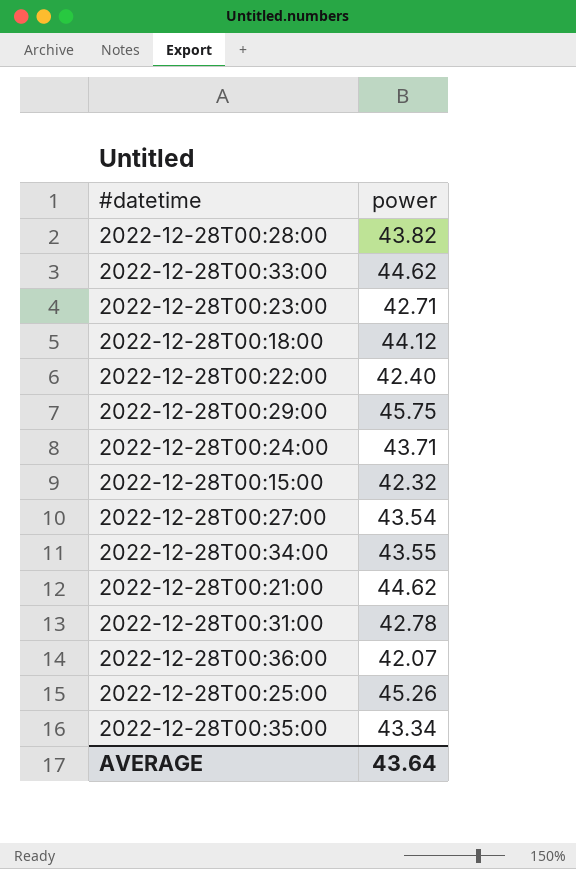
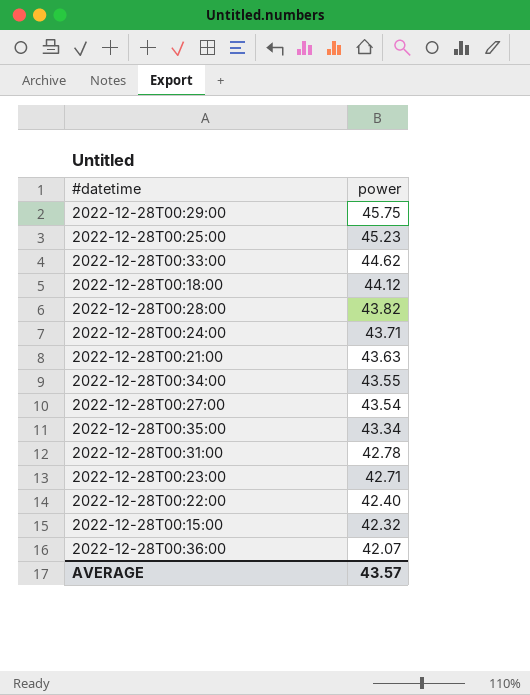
row order: none -> power descending
2022-12-28T00:25:00 | power: 45.26 -> 45.23
2022-12-28T00:21:00 | power: 44.62 -> 43.63
AVERAGE | power: 43.64 -> 43.57

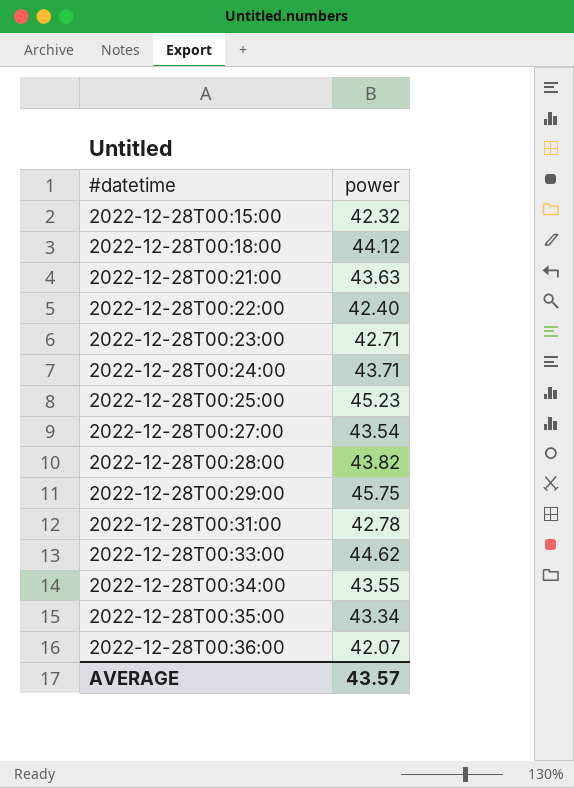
row order: power descending -> #datetime ascending

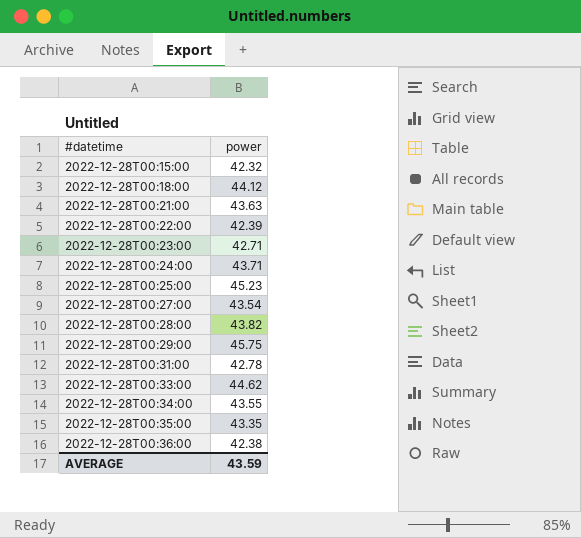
2022-12-28T00:22:00 | power: 42.40 -> 42.39
2022-12-28T00:35:00 | power: 43.34 -> 43.35
2022-12-28T00:36:00 | power: 42.07 -> 42.38
AVERAGE | power: 43.57 -> 43.59

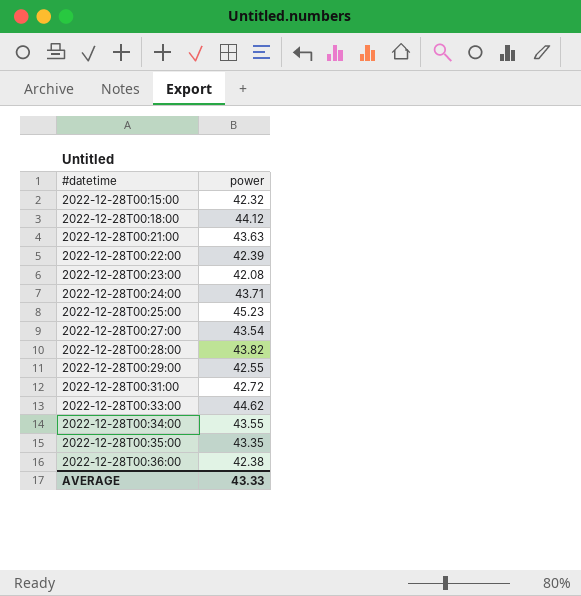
2022-12-28T00:23:00 | power: 42.71 -> 42.08
2022-12-28T00:29:00 | power: 45.75 -> 42.55
2022-12-28T00:31:00 | power: 42.78 -> 42.72
AVERAGE | power: 43.59 -> 43.33

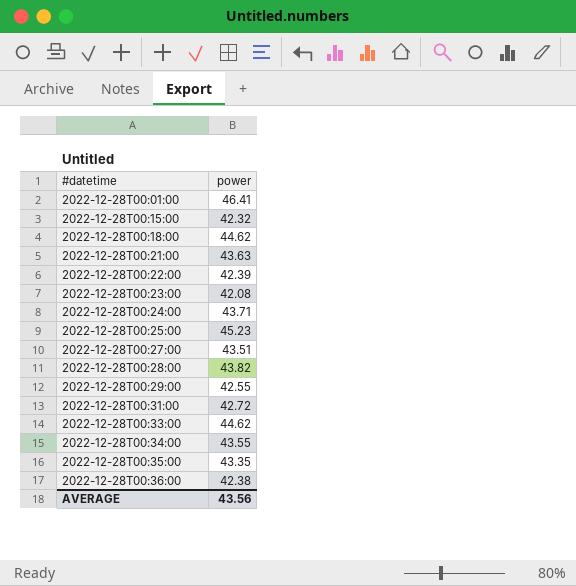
row 2022-12-28T00:01:00: none -> 46.41
2022-12-28T00:18:00 | power: 44.12 -> 44.62
2022-12-28T00:27:00 | power: 43.54 -> 43.51
AVERAGE | power: 43.33 -> 43.56

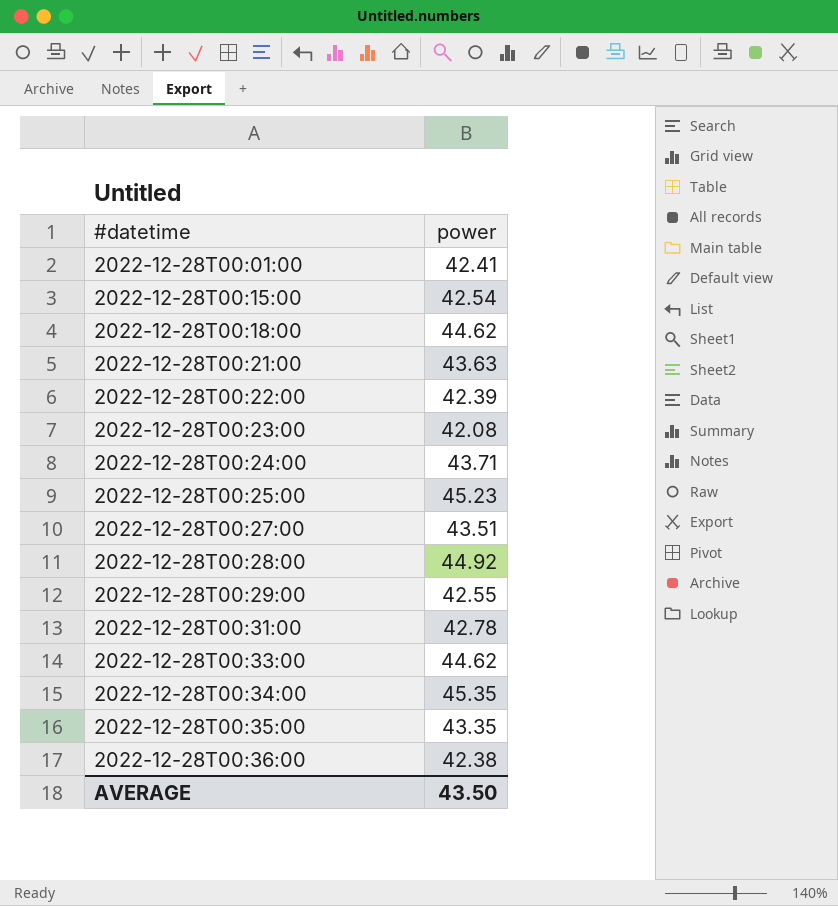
2022-12-28T00:01:00 | power: 46.41 -> 42.41
2022-12-28T00:15:00 | power: 42.32 -> 42.54
2022-12-28T00:28:00 | power: 43.82 -> 44.92
2022-12-28T00:31:00 | power: 42.72 -> 42.78
2022-12-28T00:34:00 | power: 43.55 -> 45.35
AVERAGE | power: 43.56 -> 43.50

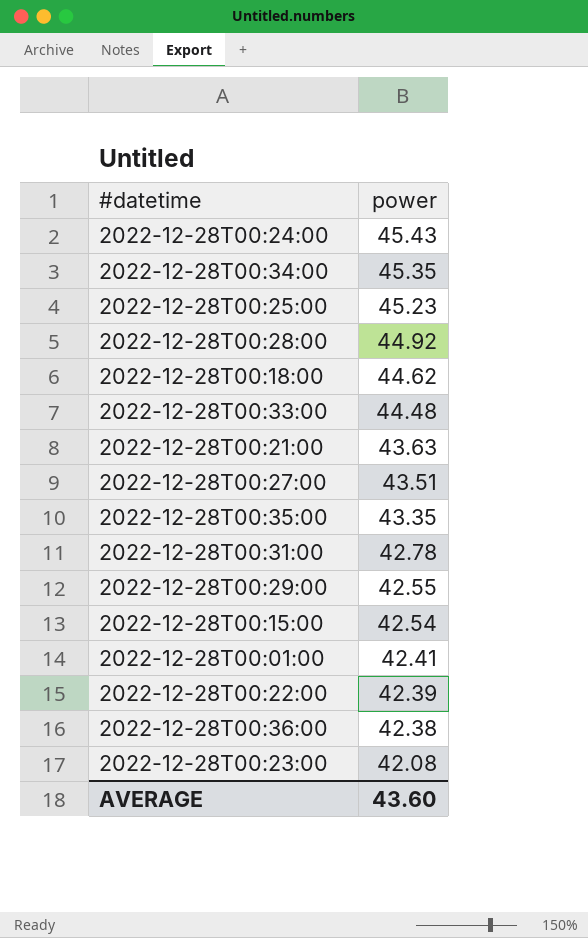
row order: #datetime ascending -> power descending
2022-12-28T00:24:00 | power: 43.71 -> 45.43
2022-12-28T00:33:00 | power: 44.62 -> 44.48
AVERAGE | power: 43.50 -> 43.60

